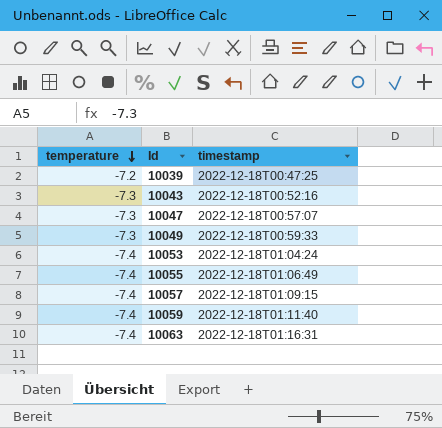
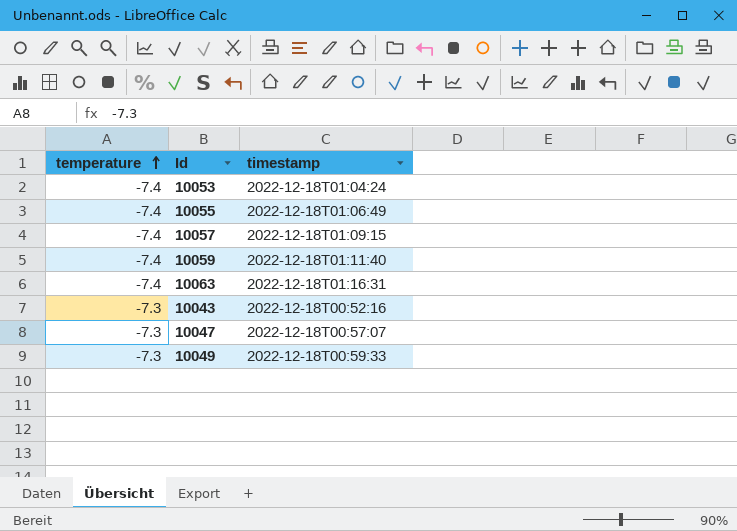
row order: temperature descending -> temperature ascending
row 10039: -7.2 | 2022-12-18T00:47:25 -> none

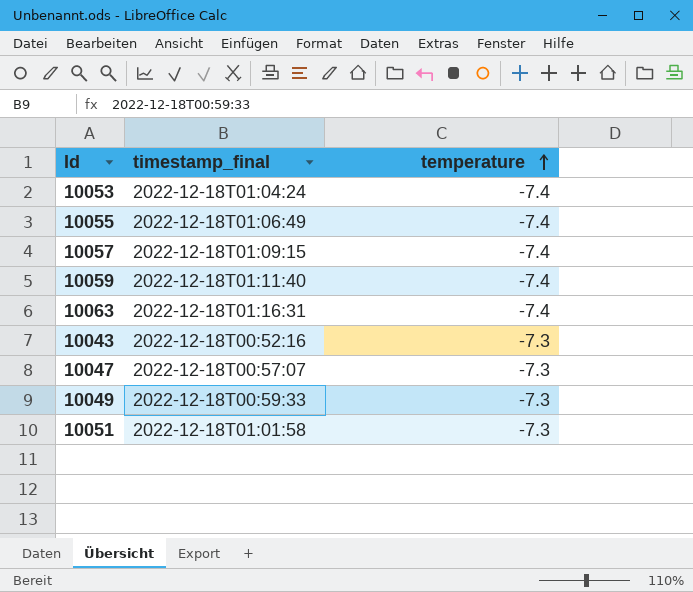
column name: timestamp -> timestamp_final
column temperature | position: 1 -> 3
row 10051: none -> 2022-12-18T01:01:58 | -7.3

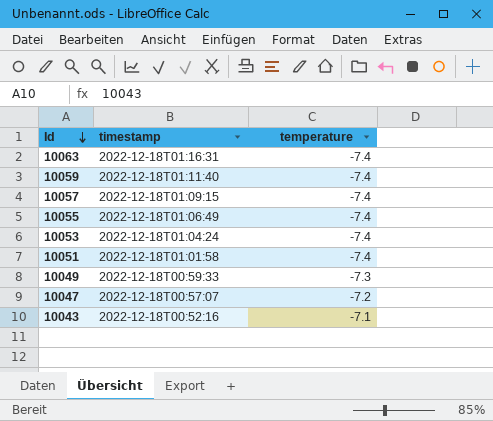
row order: temperature ascending -> Id descending
column name: timestamp_final -> timestamp
10051 | temperature: -7.3 -> -7.4
10047 | temperature: -7.3 -> -7.2
10043 | temperature: -7.3 -> -7.1

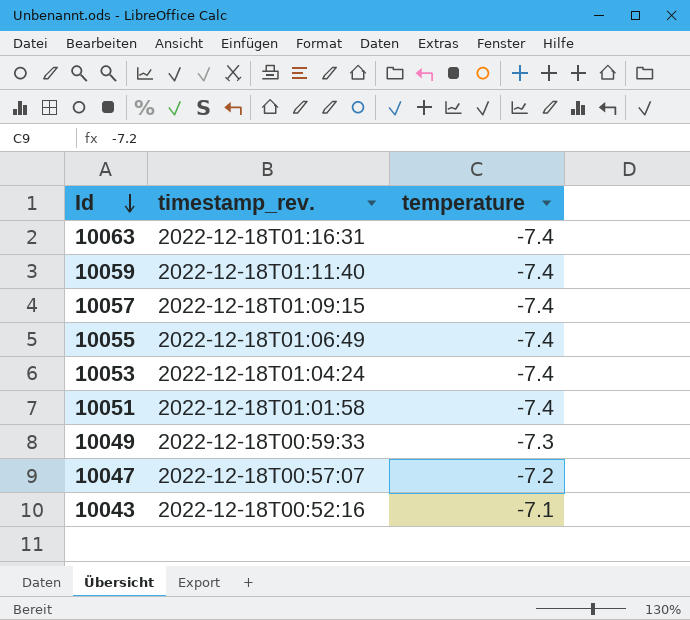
column name: timestamp -> timestamp_rev.

